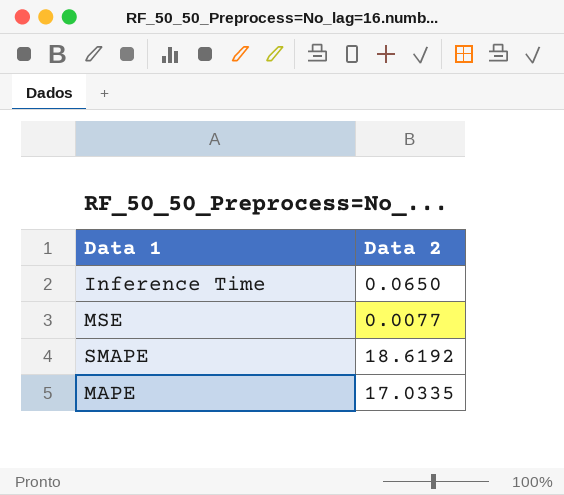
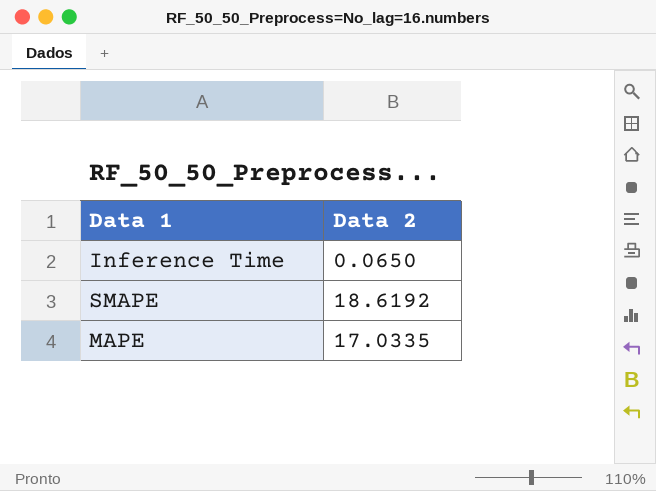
row MSE: 0.0077 -> none

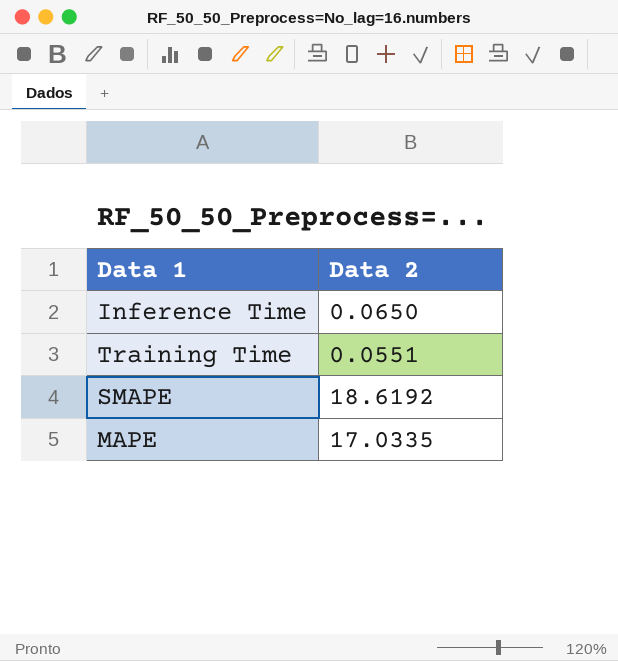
row Training Time: none -> 0.0551

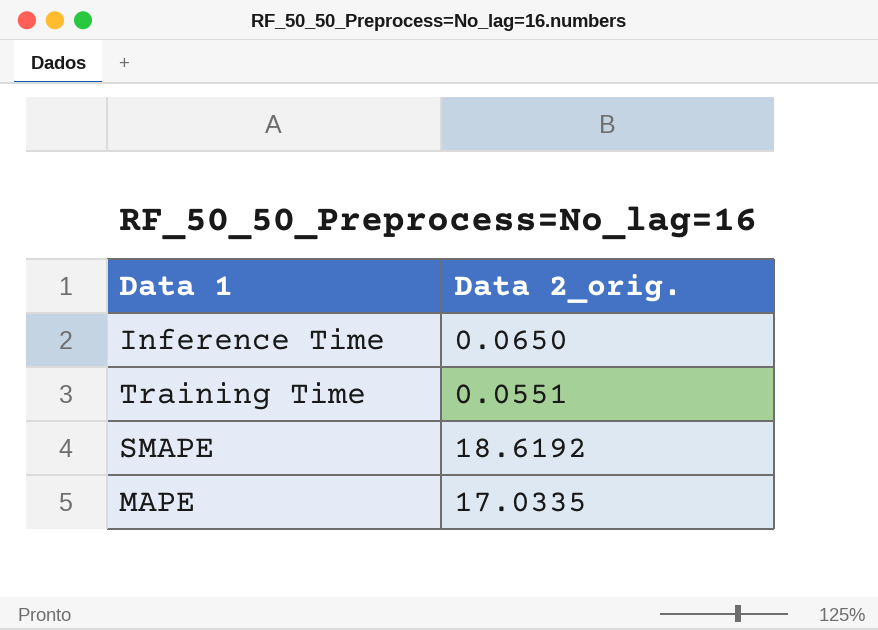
column name: Data 2 -> Data 2_orig.

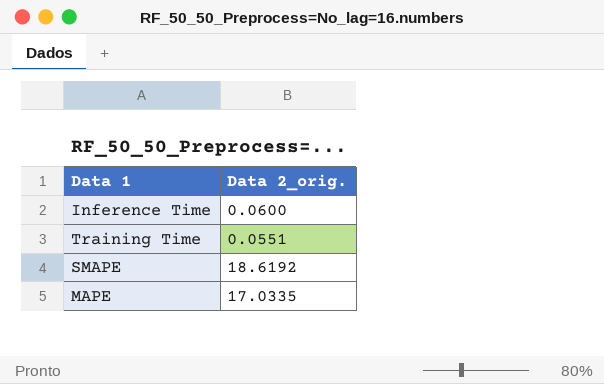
Inference Time | Data 2_orig.: 0.0650 -> 0.0600

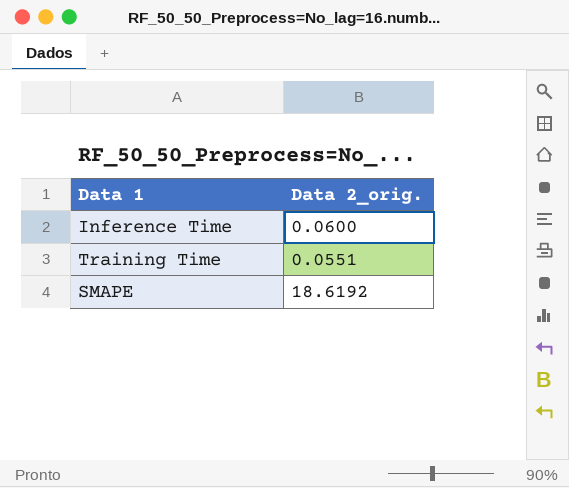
row MAPE: 17.0335 -> none

